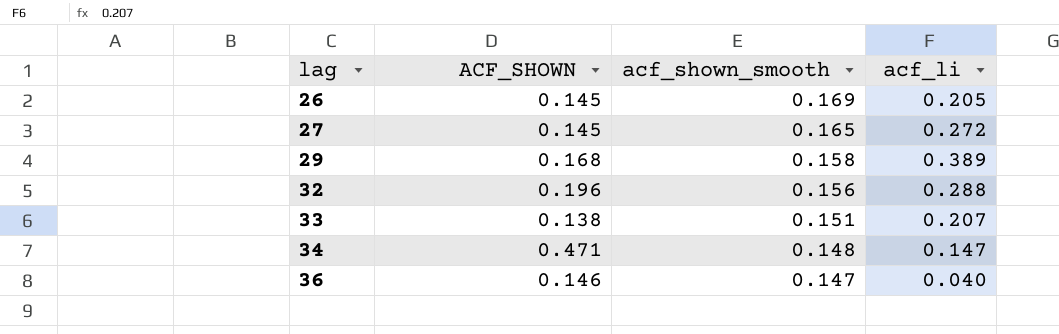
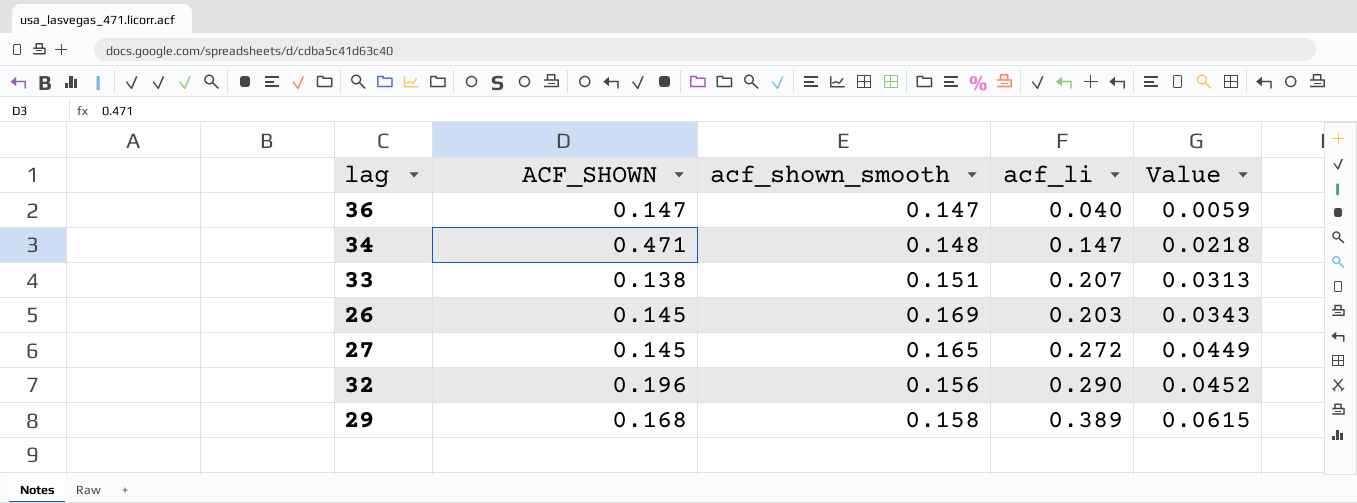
row order: lag ascending -> Value ascending
column Value | formula: none -> [acf_shown_smooth] * [acf_li]
36 | ACF_SHOWN: 0.146 -> 0.147
26 | acf_li: 0.205 -> 0.203
32 | acf_li: 0.288 -> 0.290

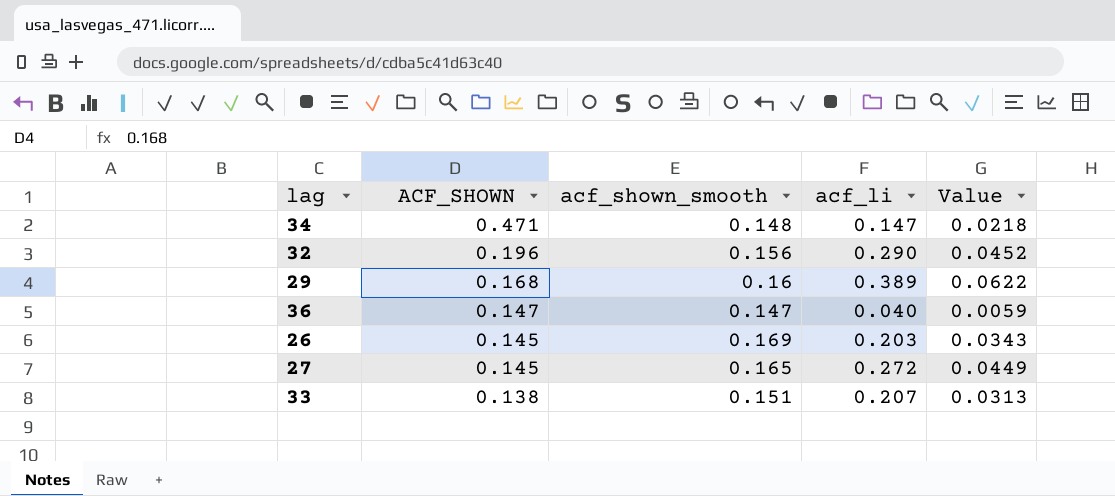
row order: Value ascending -> ACF_SHOWN descending
29 | acf_shown_smooth: 0.158 -> 0.16
29 | Value: 0.0615 -> 0.0622

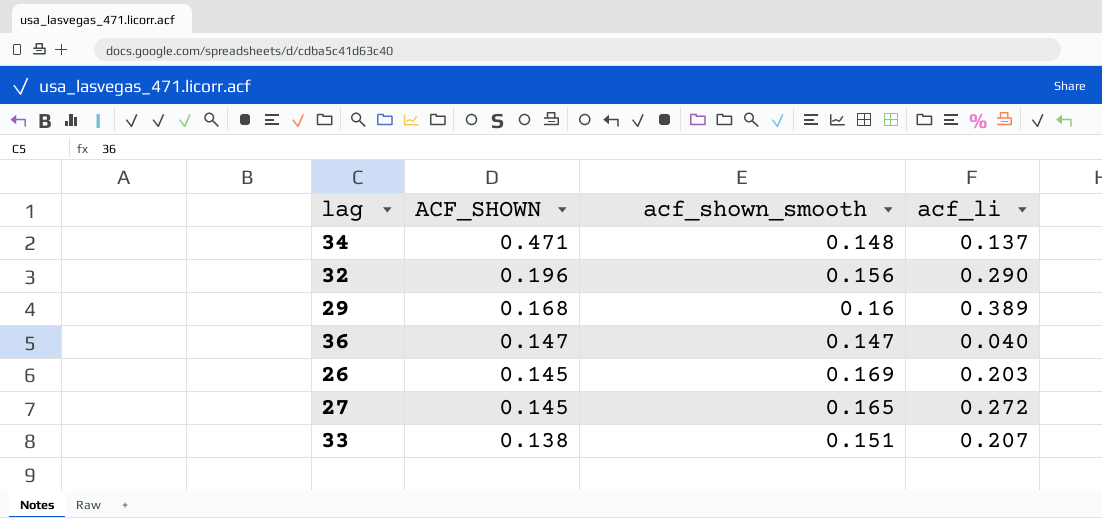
column Value | formula: [acf_shown_smooth] * [acf_li] -> none
34 | acf_li: 0.147 -> 0.137

